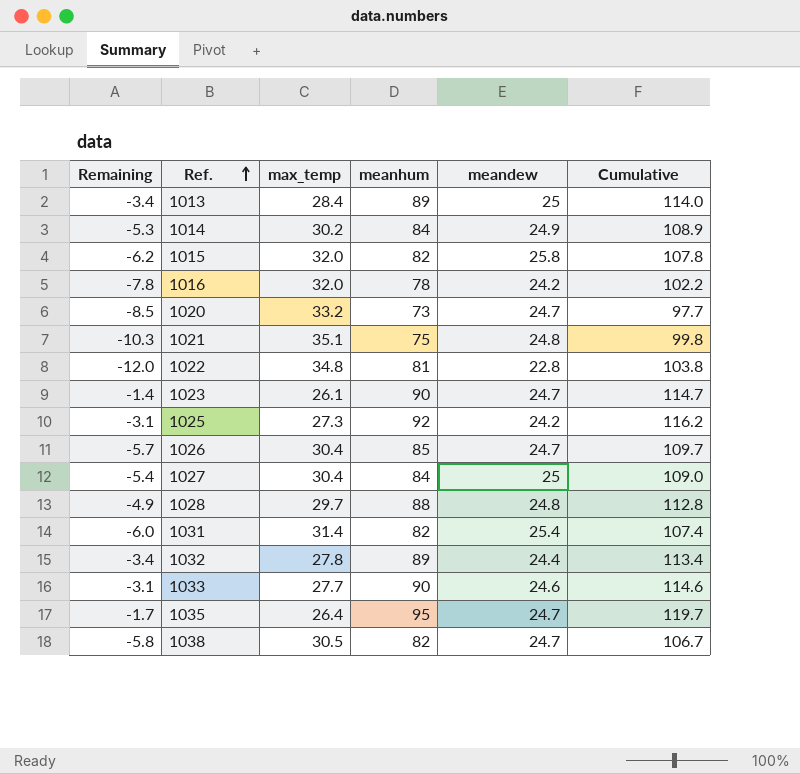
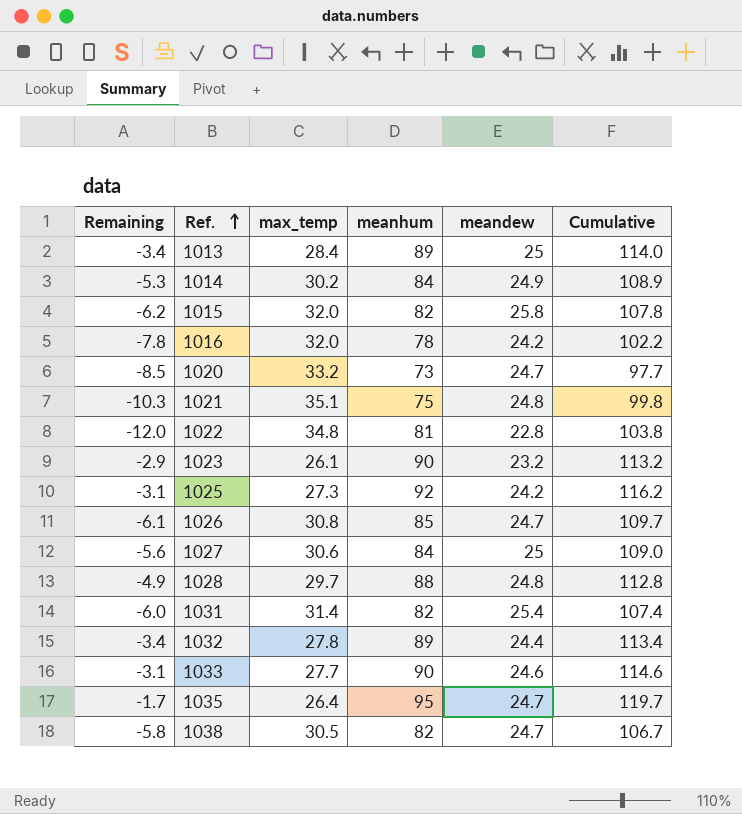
1023 | Remaining: -1.4 -> -2.9
1023 | meandew: 24.7 -> 23.2
1023 | Cumulative: 114.7 -> 113.2
1026 | Remaining: -5.7 -> -6.1
1026 | max_temp: 30.4 -> 30.8
1027 | Remaining: -5.4 -> -5.6
1027 | max_temp: 30.4 -> 30.6

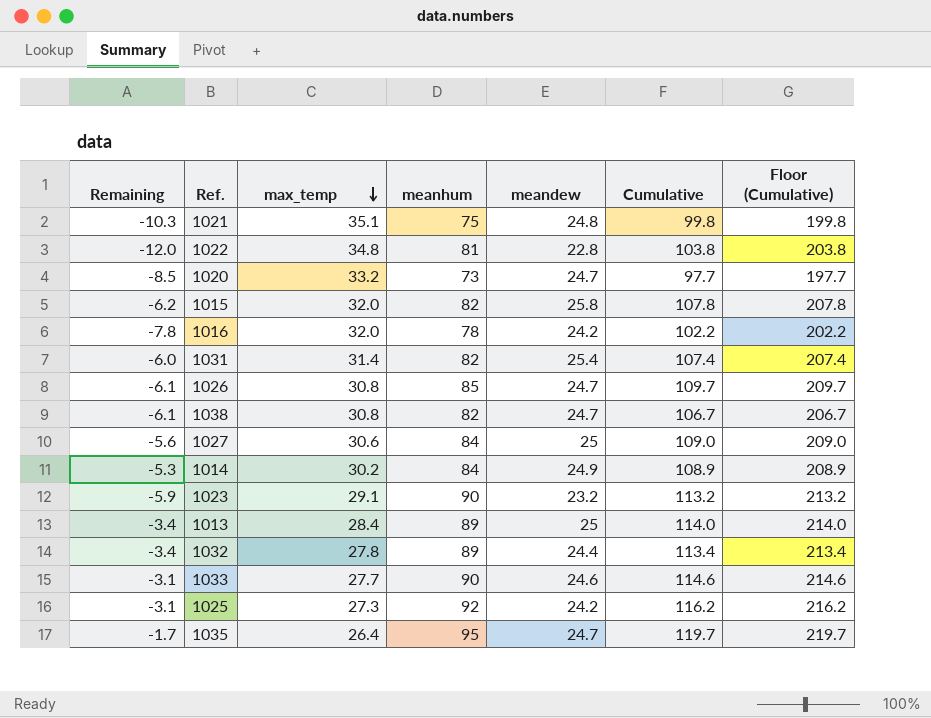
row order: Ref. ascending -> max_temp descending
column Floor (Cumulative) | formula: none -> [Cumulative] + 100
row 1028: -4.9 | 29.7 | 88 | 24.8 | 112.8 -> none
1038 | Remaining: -5.8 -> -6.1
1038 | max_temp: 30.5 -> 30.8
1023 | Remaining: -2.9 -> -5.9
1023 | max_temp: 26.1 -> 29.1

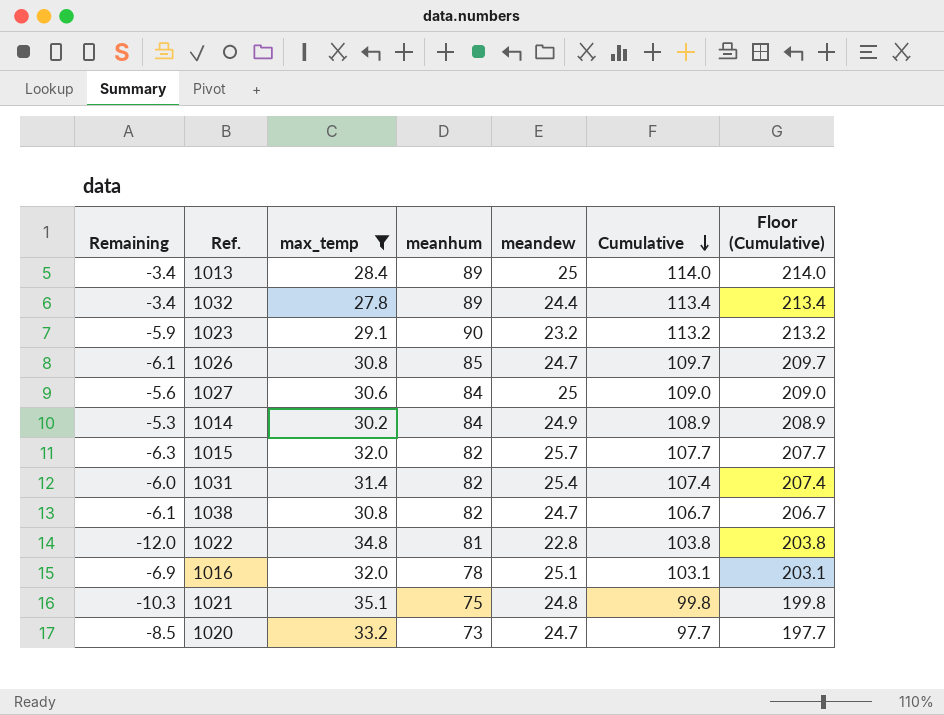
filter: none -> max_temp >= 27.8
row order: max_temp descending -> Cumulative descending
1015 | Remaining: -6.2 -> -6.3
1015 | meandew: 25.8 -> 25.7
1015 | Cumulative: 107.8 -> 107.7
1015 | Floor (Cumulative): 207.8 -> 207.7
1016 | Remaining: -7.8 -> -6.9
1016 | meandew: 24.2 -> 25.1
1016 | Cumulative: 102.2 -> 103.1
1016 | Floor (Cumulative): 202.2 -> 203.1

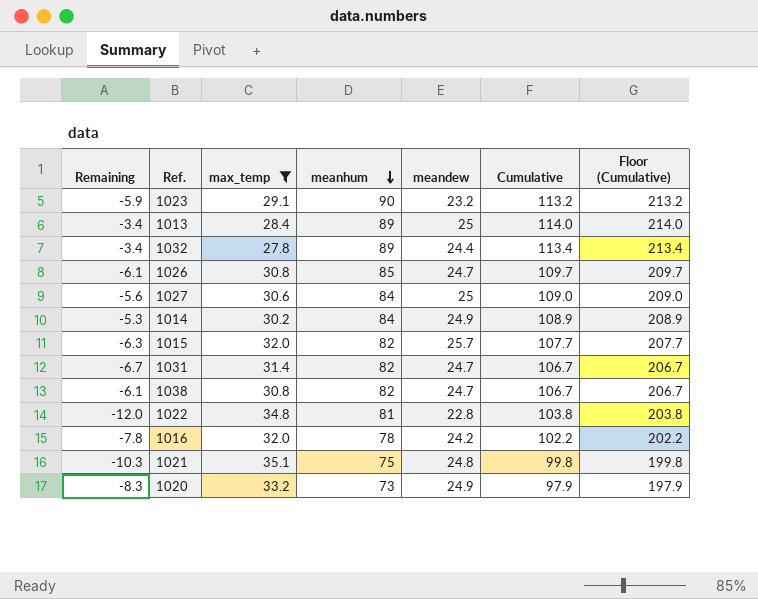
row order: Cumulative descending -> meanhum descending
1031 | Remaining: -6.0 -> -6.7
1031 | meandew: 25.4 -> 24.7
1031 | Cumulative: 107.4 -> 106.7
1031 | Floor (Cumulative): 207.4 -> 206.7
1016 | Remaining: -6.9 -> -7.8
1016 | meandew: 25.1 -> 24.2
1016 | Cumulative: 103.1 -> 102.2
1016 | Floor (Cumulative): 203.1 -> 202.2
1020 | Remaining: -8.5 -> -8.3
1020 | meandew: 24.7 -> 24.9
1020 | Cumulative: 97.7 -> 97.9
1020 | Floor (Cumulative): 197.7 -> 197.9

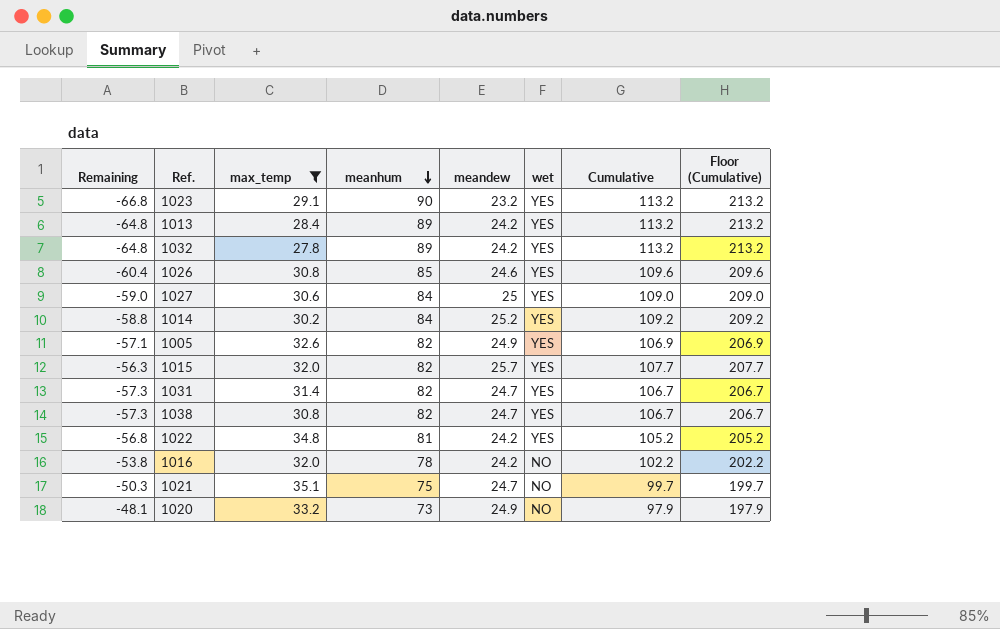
column Remaining | formula: [meandew] - [max_temp] -> [meandew] - [meanhum]
column wet | position: none -> 6
1013 | meandew: 25 -> 24.2
1013 | Cumulative: 114.0 -> 113.2
1013 | Floor (Cumulative): 214.0 -> 213.2
1032 | meandew: 24.4 -> 24.2
1032 | Cumulative: 113.4 -> 113.2
1032 | Floor (Cumulative): 213.4 -> 213.2
1026 | meandew: 24.7 -> 24.6
1026 | Cumulative: 109.7 -> 109.6
1026 | Floor (Cumulative): 209.7 -> 209.6
1014 | meandew: 24.9 -> 25.2
1014 | Cumulative: 108.9 -> 109.2
1014 | Floor (Cumulative): 208.9 -> 209.2
row 1005: none -> -57.1 | 32.6 | 82 | 24.9 | YES | 106.9 | 206.9
1022 | meandew: 22.8 -> 24.2
1022 | Cumulative: 103.8 -> 105.2
1022 | Floor (Cumulative): 203.8 -> 205.2
1021 | meandew: 24.8 -> 24.7
1021 | Cumulative: 99.8 -> 99.7
1021 | Floor (Cumulative): 199.8 -> 199.7

